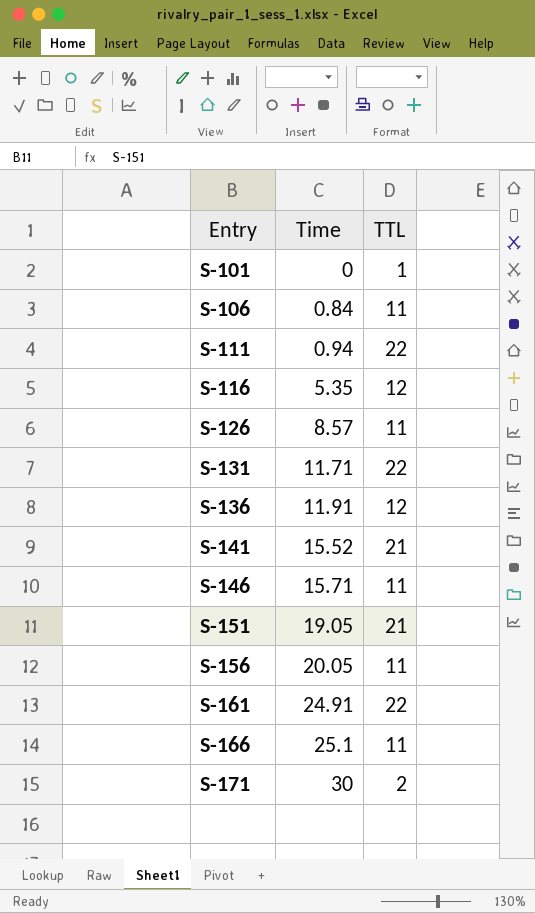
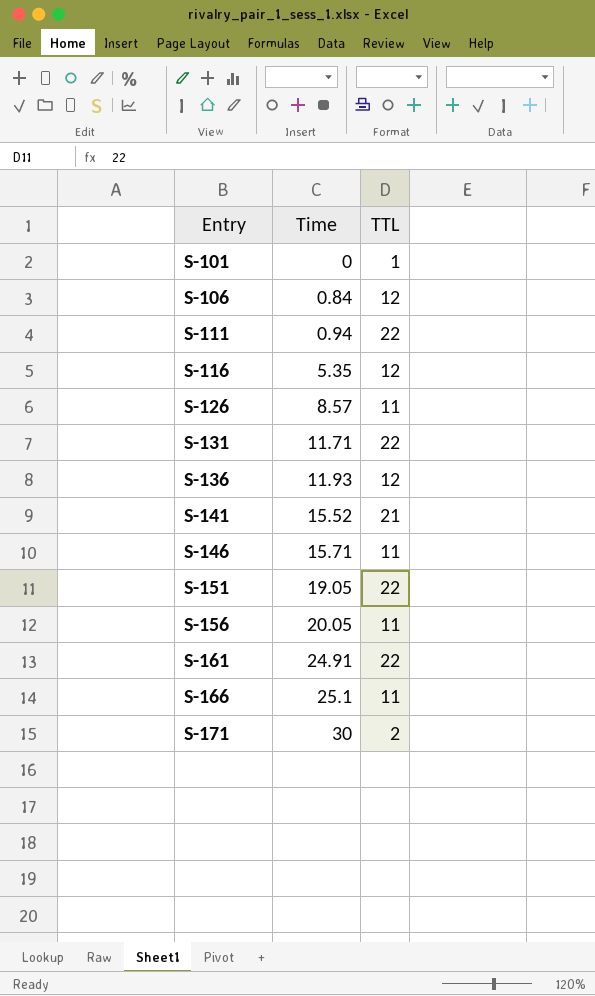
S-106 | TTL: 11 -> 12
S-136 | Time: 11.91 -> 11.93
S-151 | TTL: 21 -> 22

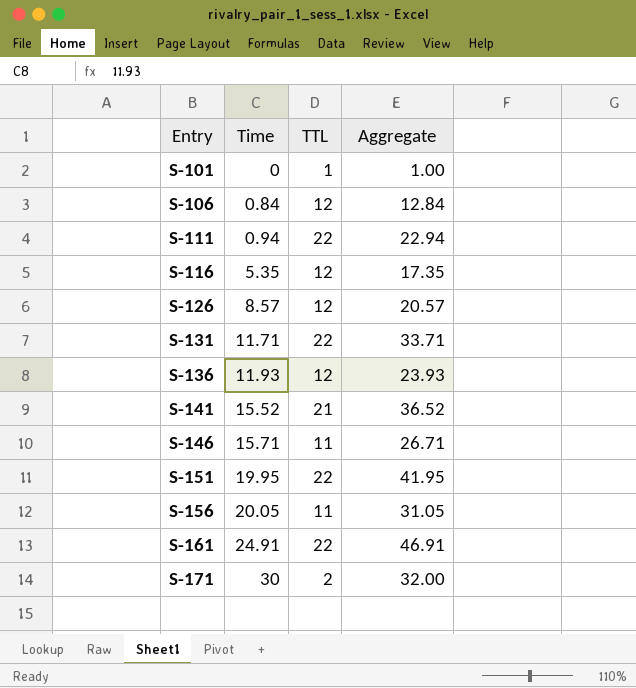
column Aggregate | formula: none -> [Time] + [TTL]
row S-166: 25.1 | 11 -> none
S-126 | TTL: 11 -> 12
S-151 | Time: 19.05 -> 19.95

